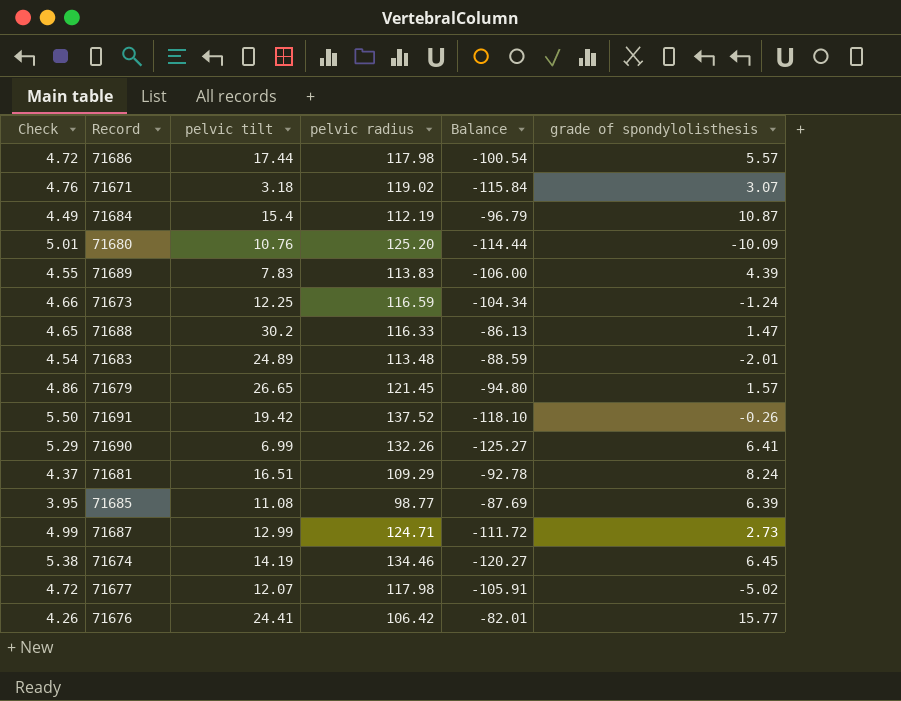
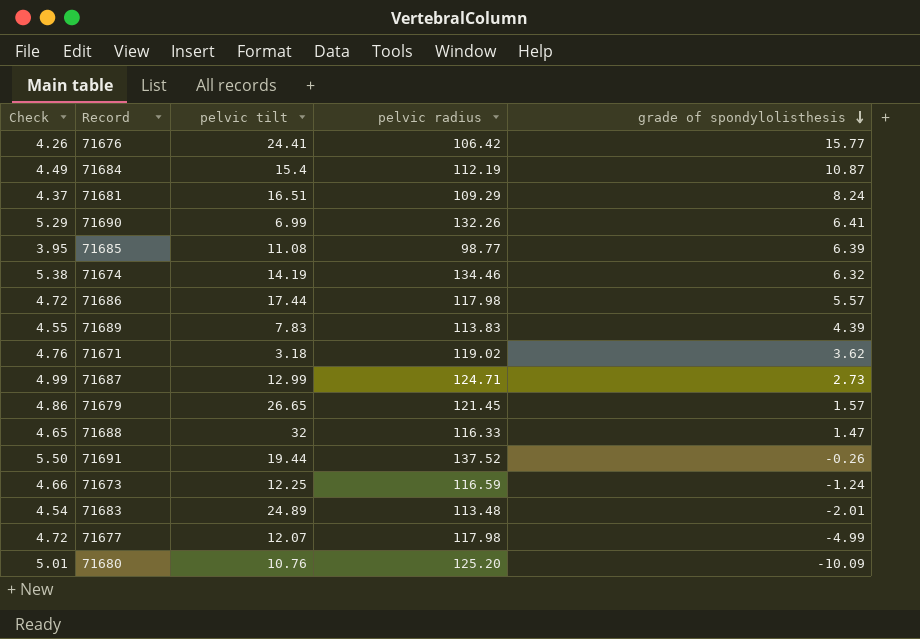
row order: none -> grade of spondylolisthesis descending
column Balance | formula: [pelvic tilt] - [pelvic radius] -> none
71674 | grade of spondylolisthesis: 6.45 -> 6.32
71671 | grade of spondylolisthesis: 3.07 -> 3.62
71688 | pelvic tilt: 30.2 -> 32
71691 | pelvic tilt: 19.42 -> 19.44
71677 | grade of spondylolisthesis: -5.02 -> -4.99

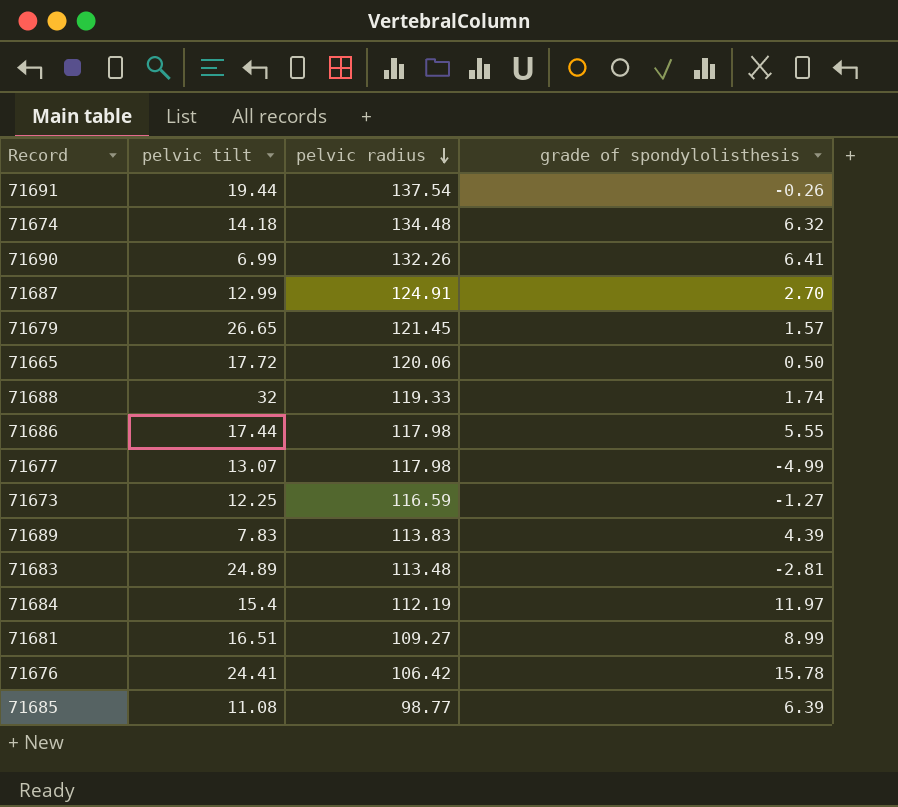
row order: grade of spondylolisthesis descending -> pelvic radius descending
column Check | formula: [pelvic radius] * 0.04 -> none
row 71671: 4.76 | 3.18 | 119.02 | 3.62 -> none
row 71680: 5.01 | 10.76 | 125.20 | -10.09 -> none
71691 | pelvic radius: 137.52 -> 137.54
71674 | pelvic tilt: 14.19 -> 14.18
71674 | pelvic radius: 134.46 -> 134.48
71687 | pelvic radius: 124.71 -> 124.91
71687 | grade of spondylolisthesis: 2.73 -> 2.70
row 71665: none -> 17.72 | 120.06 | 0.50
71688 | pelvic radius: 116.33 -> 119.33
71688 | grade of spondylolisthesis: 1.47 -> 1.74
71686 | grade of spondylolisthesis: 5.57 -> 5.55
71677 | pelvic tilt: 12.07 -> 13.07
71673 | grade of spondylolisthesis: -1.24 -> -1.27
71683 | grade of spondylolisthesis: -2.01 -> -2.81
71684 | grade of spondylolisthesis: 10.87 -> 11.97
71681 | pelvic radius: 109.29 -> 109.27
71681 | grade of spondylolisthesis: 8.24 -> 8.99
71676 | grade of spondylolisthesis: 15.77 -> 15.78

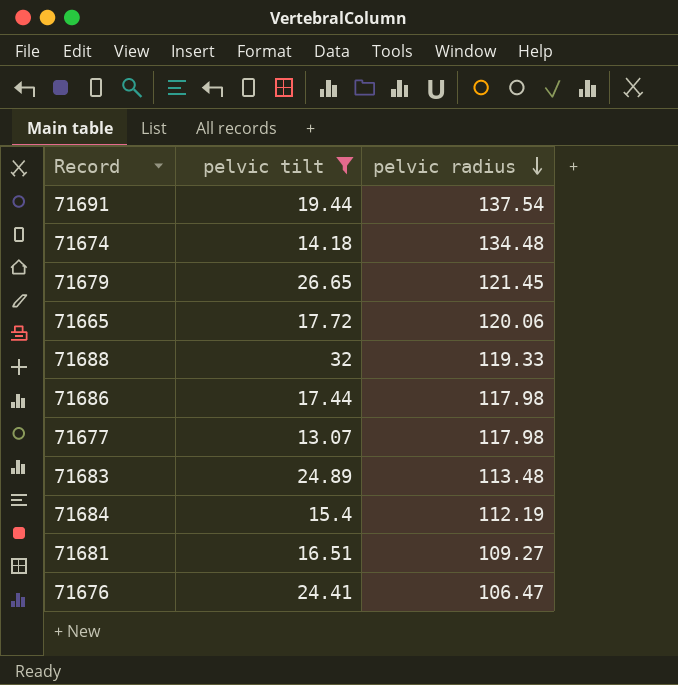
filter: none -> pelvic tilt >= 13.07
column grade of spondylolisthesis | position: 4 -> none
71676 | pelvic radius: 106.42 -> 106.47

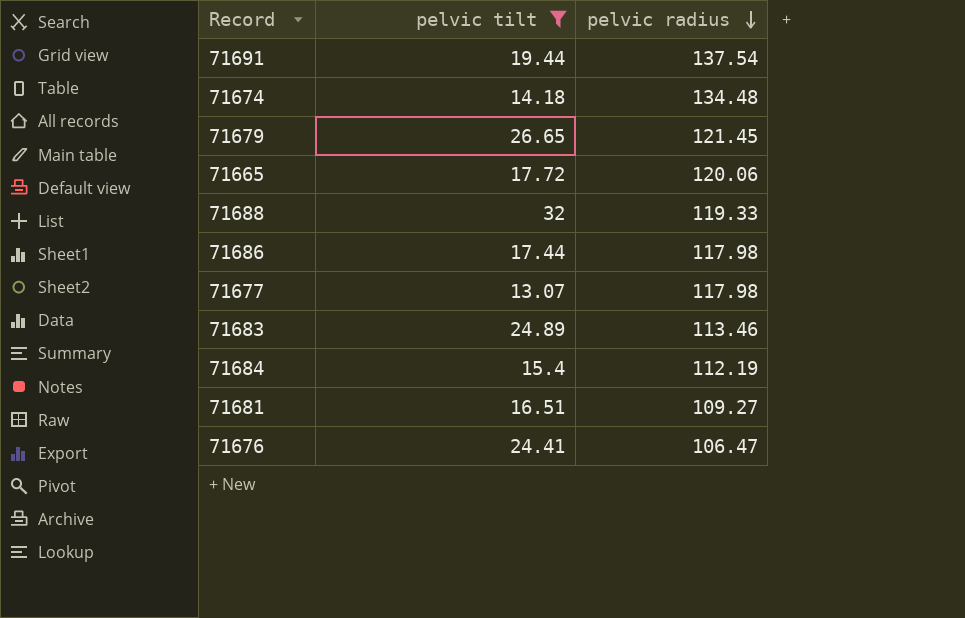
71683 | pelvic radius: 113.48 -> 113.46

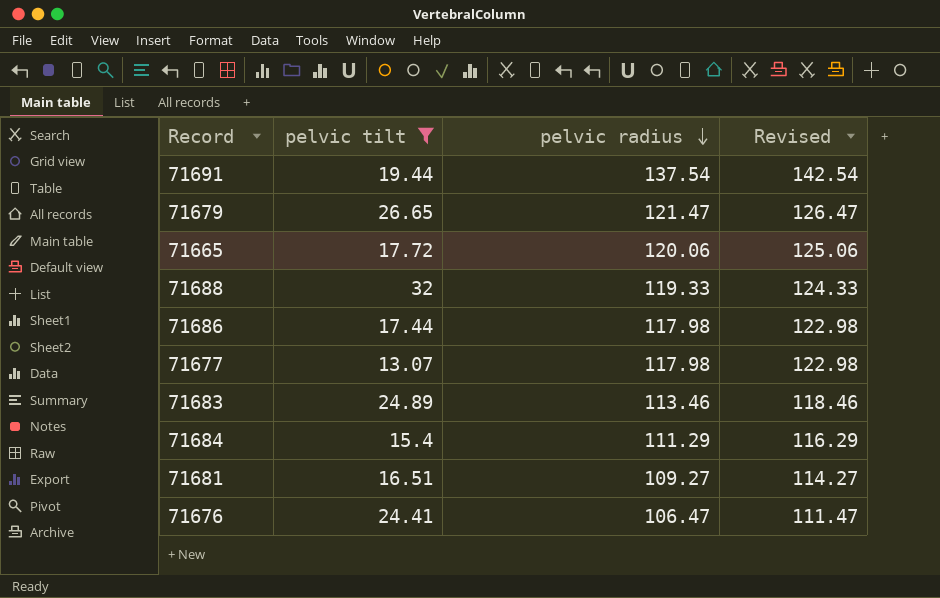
column Revised | formula: none -> [pelvic radius] + 5
row 71674: 14.18 | 134.48 -> none
71679 | pelvic radius: 121.45 -> 121.47
71684 | pelvic radius: 112.19 -> 111.29

